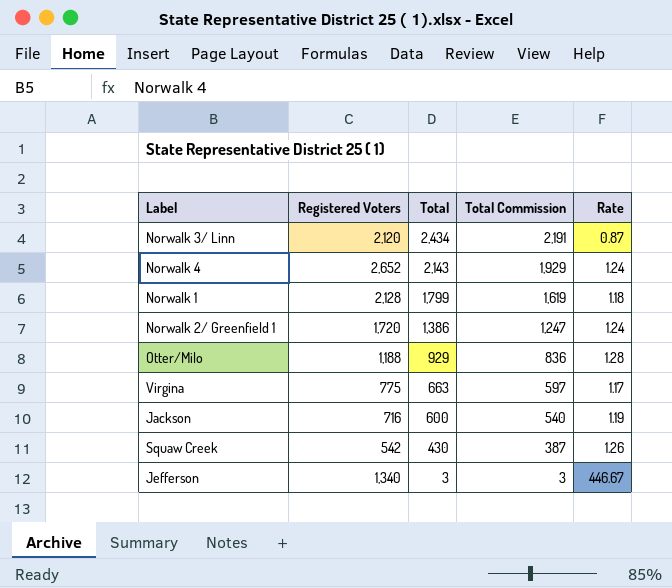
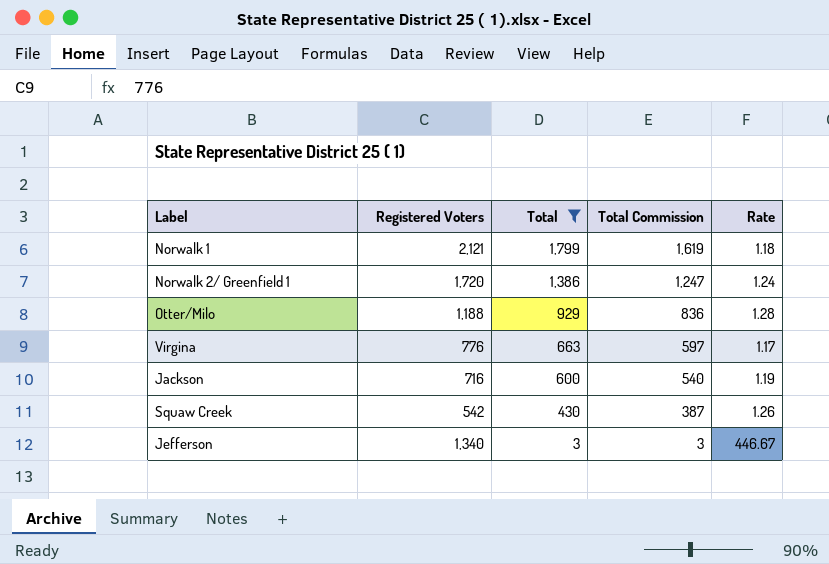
filter: none -> Total <= 1,799
Norwalk 1 | Registered Voters: 2,128 -> 2,121
Virgina | Registered Voters: 775 -> 776

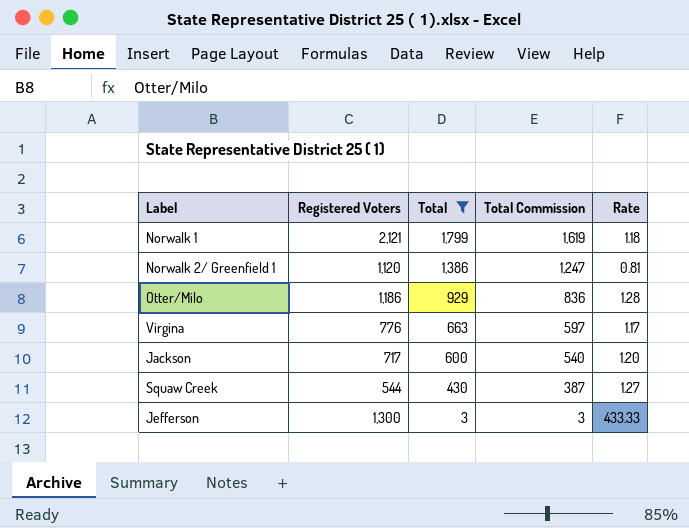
Norwalk 2/ Greenfield 1 | Registered Voters: 1,720 -> 1,120
Norwalk 2/ Greenfield 1 | Rate: 1.24 -> 0.81
Otter/Milo | Registered Voters: 1,188 -> 1,186
Jackson | Registered Voters: 716 -> 717
Jackson | Rate: 1.19 -> 1.20
Squaw Creek | Registered Voters: 542 -> 544
Squaw Creek | Rate: 1.26 -> 1.27
Jefferson | Registered Voters: 1,340 -> 1,300
Jefferson | Rate: 446.67 -> 433.33

